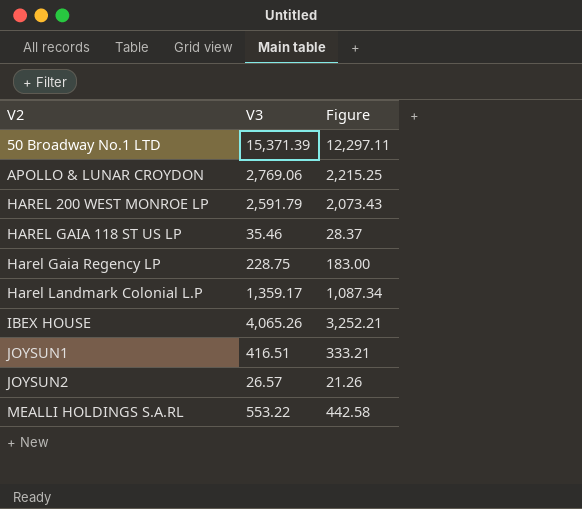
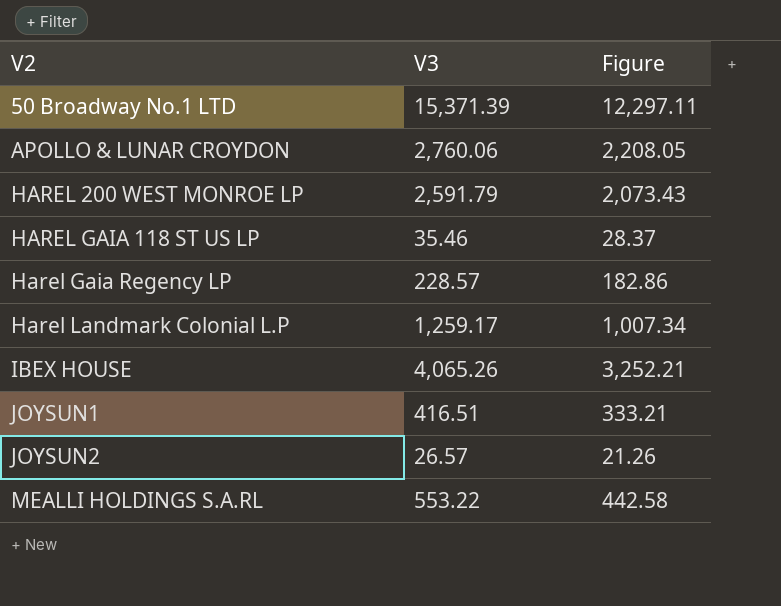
APOLLO & LUNAR CROYDON | V3: 2,769.06 -> 2,760.06
APOLLO & LUNAR CROYDON | Figure: 2,215.25 -> 2,208.05
Harel Gaia Regency LP | V3: 228.75 -> 228.57
Harel Gaia Regency LP | Figure: 183.00 -> 182.86
Harel Landmark Colonial L.P | V3: 1,359.17 -> 1,259.17
Harel Landmark Colonial L.P | Figure: 1,087.34 -> 1,007.34

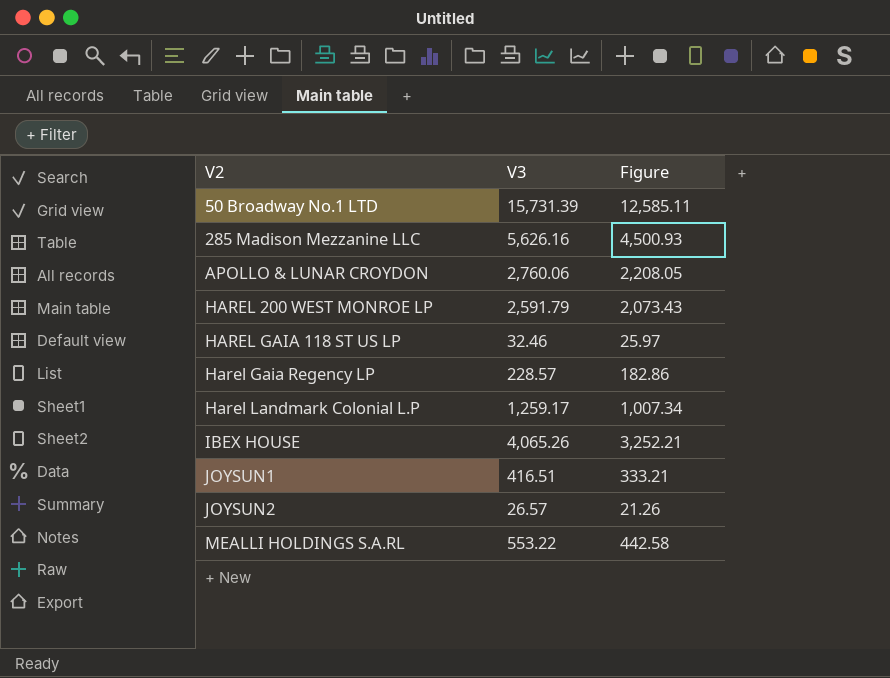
50 Broadway No.1 LTD | V3: 15,371.39 -> 15,731.39
50 Broadway No.1 LTD | Figure: 12,297.11 -> 12,585.11
row 285 Madison Mezzanine LLC: none -> 5,626.16 | 4,500.93
HAREL GAIA 118 ST US LP | V3: 35.46 -> 32.46
HAREL GAIA 118 ST US LP | Figure: 28.37 -> 25.97

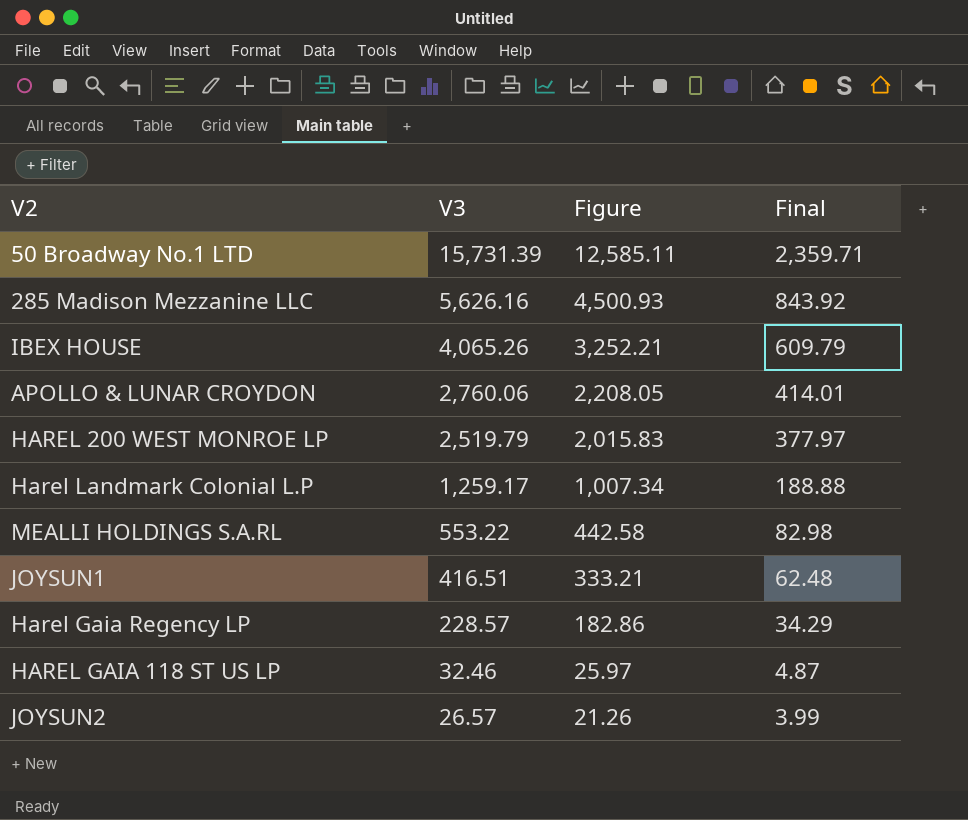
row order: V2 ascending -> V3 descending
column Final | formula: none -> [V3] * 0.15
HAREL 200 WEST MONROE LP | V3: 2,591.79 -> 2,519.79
HAREL 200 WEST MONROE LP | Figure: 2,073.43 -> 2,015.83

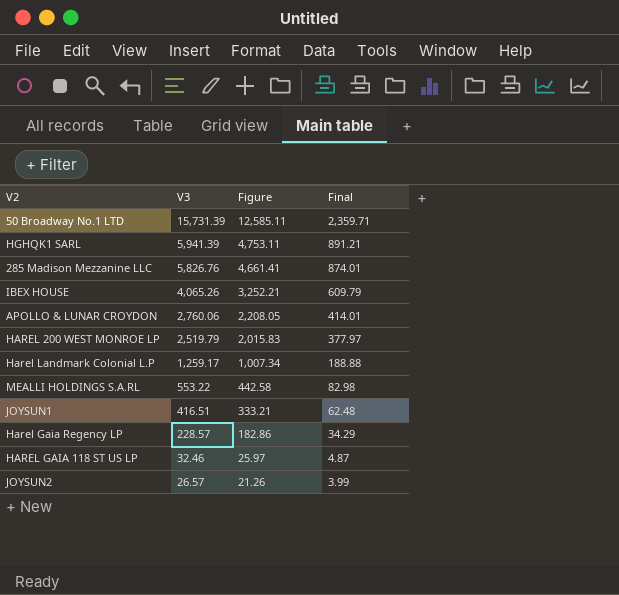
row HGHQK1 SARL: none -> 5,941.39 | 4,753.11 | 891.21
285 Madison Mezzanine LLC | V3: 5,626.16 -> 5,826.76
285 Madison Mezzanine LLC | Figure: 4,500.93 -> 4,661.41
285 Madison Mezzanine LLC | Final: 843.92 -> 874.01

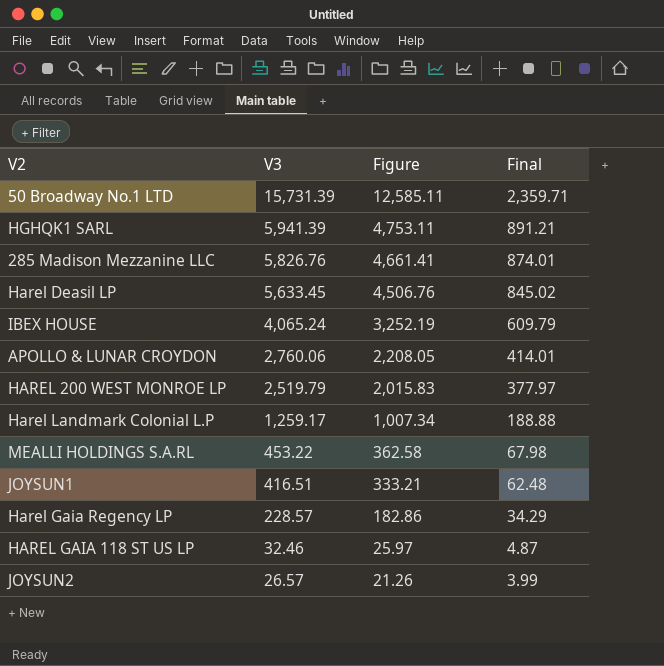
row Harel Deasil LP: none -> 5,633.45 | 4,506.76 | 845.02
IBEX HOUSE | V3: 4,065.26 -> 4,065.24
IBEX HOUSE | Figure: 3,252.21 -> 3,252.19
MEALLI HOLDINGS S.A.RL | V3: 553.22 -> 453.22
MEALLI HOLDINGS S.A.RL | Figure: 442.58 -> 362.58
MEALLI HOLDINGS S.A.RL | Final: 82.98 -> 67.98

